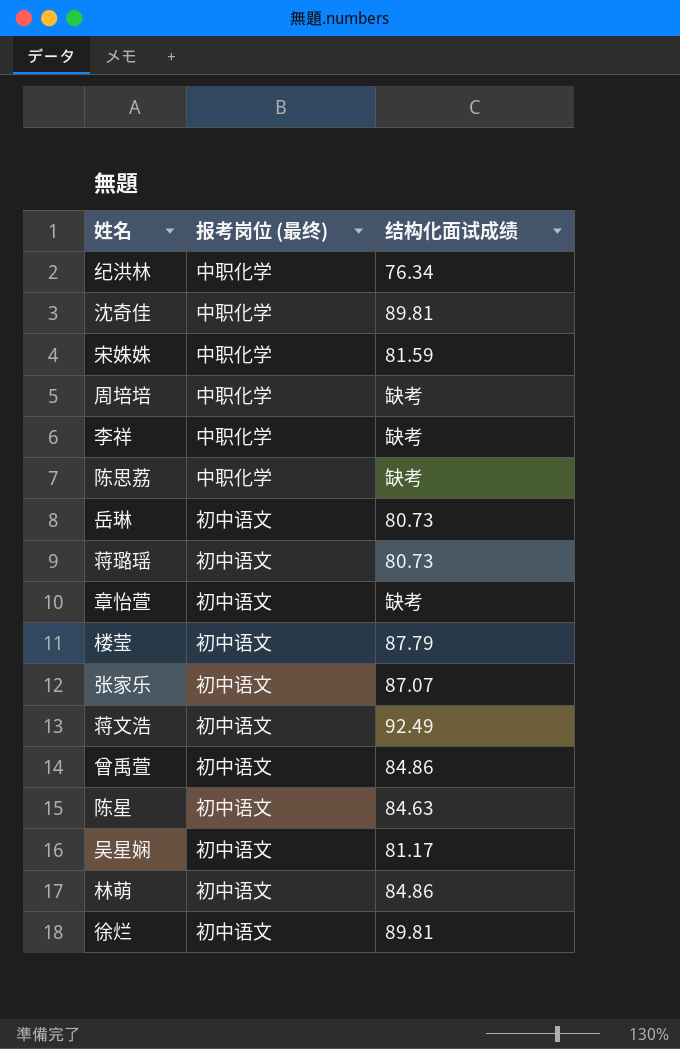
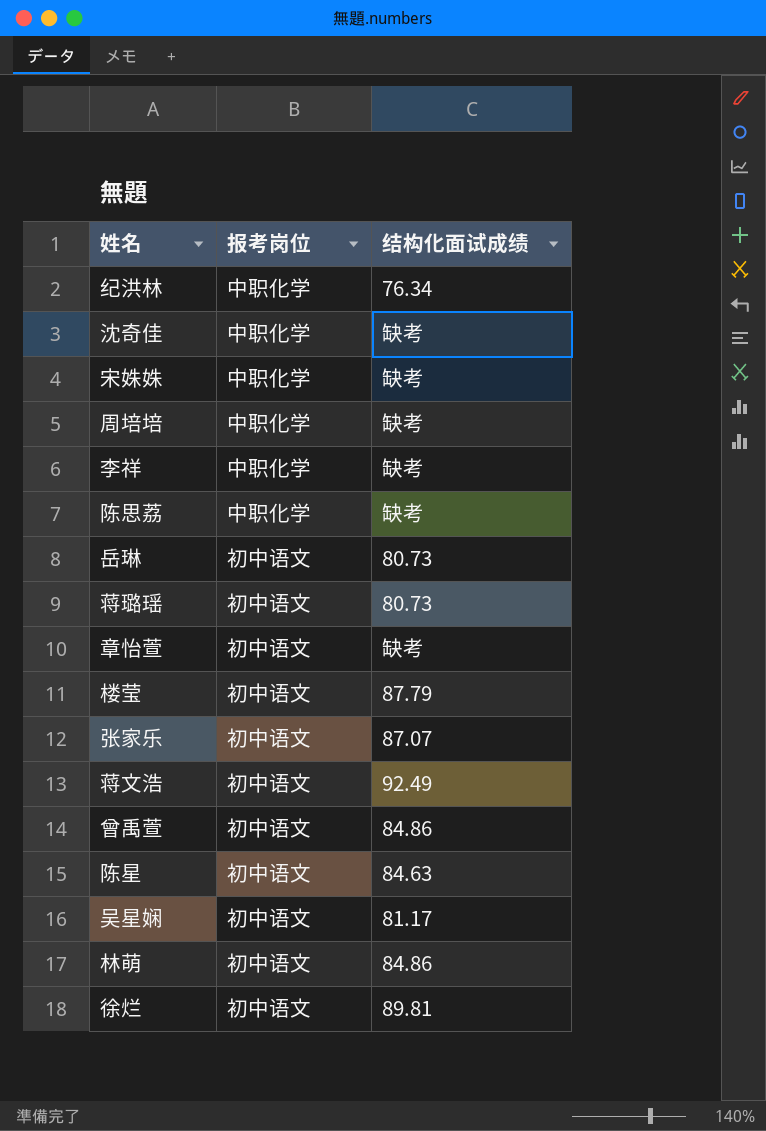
column name: 报考岗位 (最终) -> 报考岗位
沈奇佳 | 结构化面试成绩: 89.81 -> 缺考
宋姝姝 | 结构化面试成绩: 81.59 -> 缺考

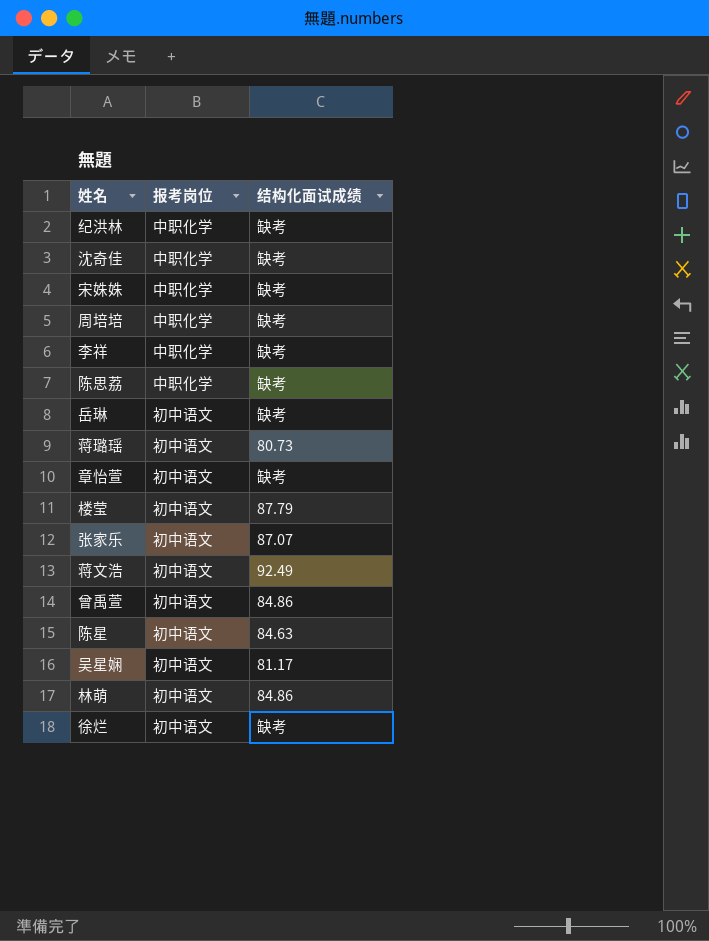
纪洪林 | 结构化面试成绩: 76.34 -> 缺考
岳琳 | 结构化面试成绩: 80.73 -> 缺考
徐烂 | 结构化面试成绩: 89.81 -> 缺考

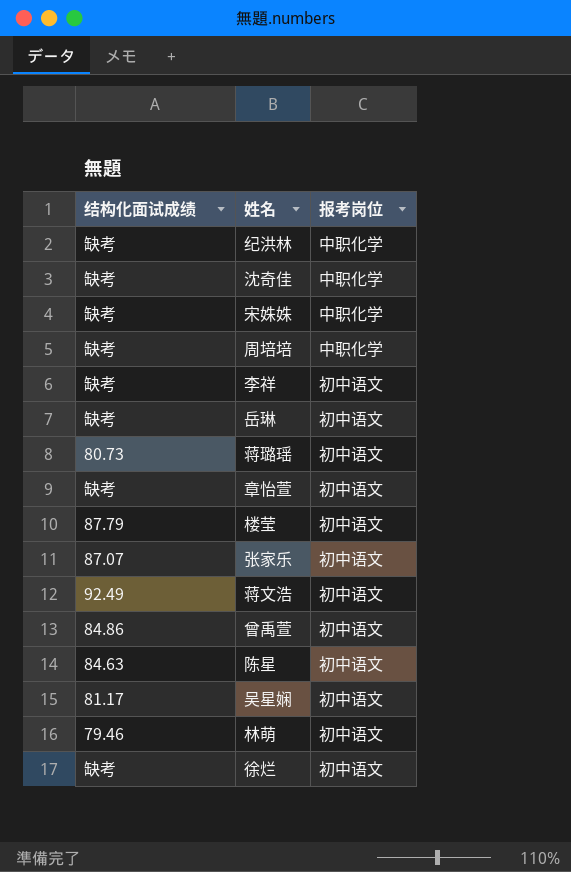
column 结构化面试成绩 | position: 3 -> 1
row 陈思荔: 中职化学 | 缺考 -> none
李祥 | 报考岗位: 中职化学 -> 初中语文
林萌 | 结构化面试成绩: 84.86 -> 79.46

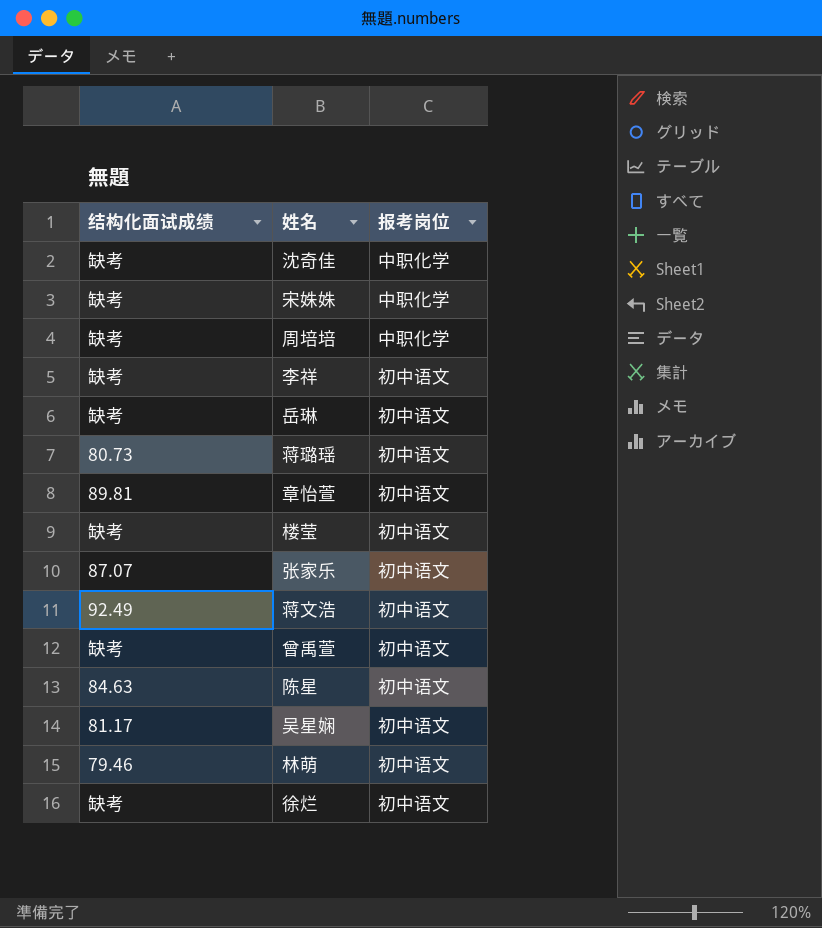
row 纪洪林: 缺考 | 中职化学 -> none
章怡萱 | 结构化面试成绩: 缺考 -> 89.81
楼莹 | 结构化面试成绩: 87.79 -> 缺考
曾禹萱 | 结构化面试成绩: 84.86 -> 缺考

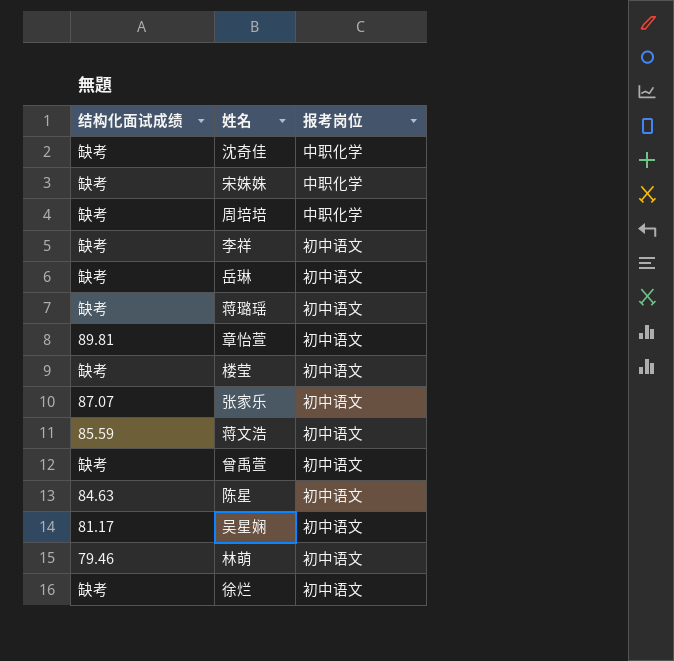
蒋璐瑶 | 结构化面试成绩: 80.73 -> 缺考
蒋文浩 | 结构化面试成绩: 92.49 -> 85.59

